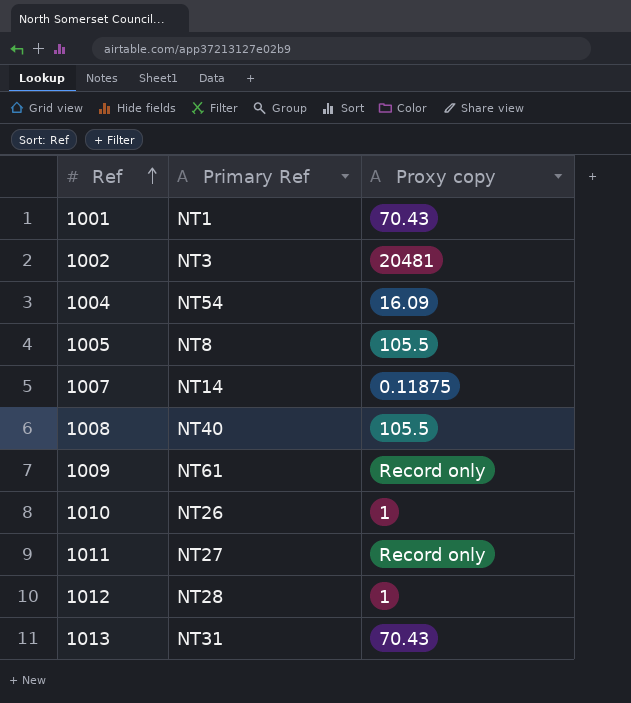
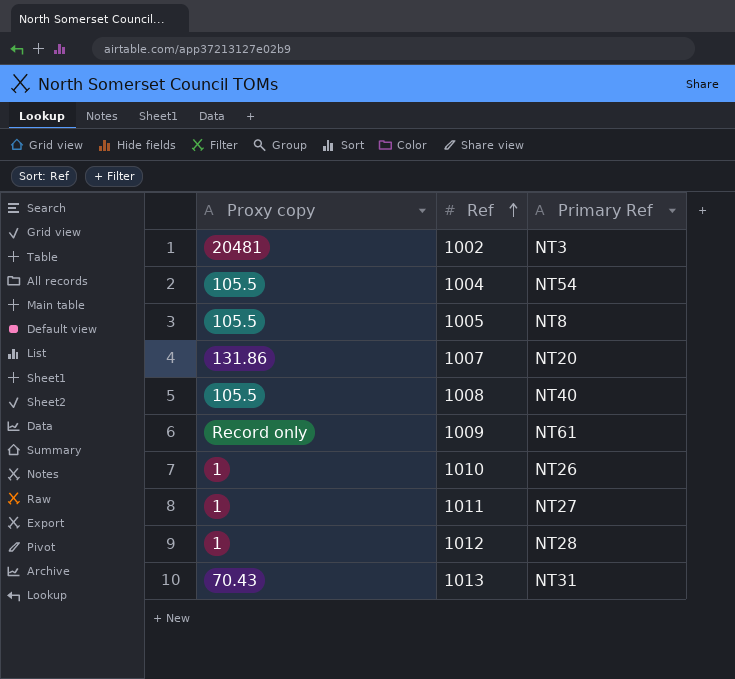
column Proxy copy | position: 3 -> 1
row 1001: NT1 | 70.43 -> none
1004 | Proxy copy: 16.09 -> 105.5
1007 | Proxy copy: 0.11875 -> 131.86
1007 | Primary Ref: NT14 -> NT20
1011 | Proxy copy: Record only -> 1

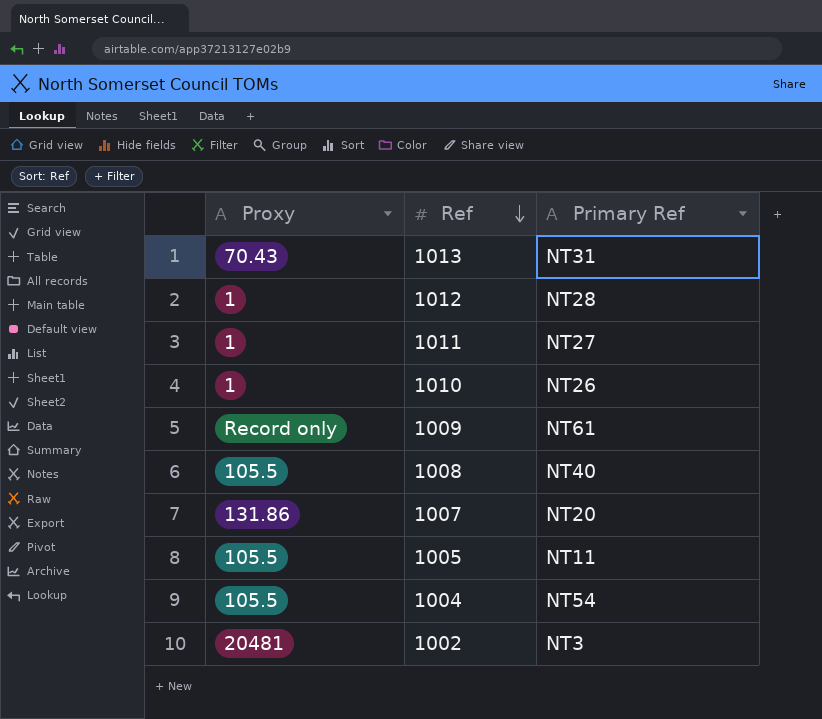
row order: Ref ascending -> Ref descending
column name: Proxy copy -> Proxy
1005 | Primary Ref: NT8 -> NT11

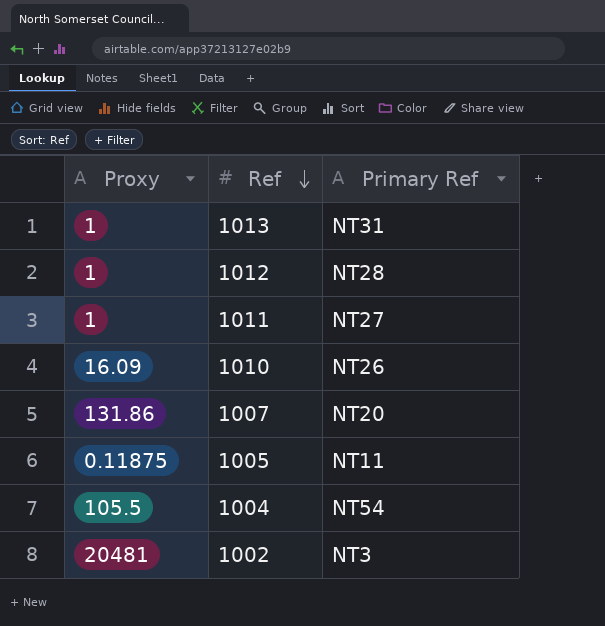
row 1009: Record only | NT61 -> none
row 1008: 105.5 | NT40 -> none
1013 | Proxy: 70.43 -> 1
1010 | Proxy: 1 -> 16.09
1005 | Proxy: 105.5 -> 0.11875

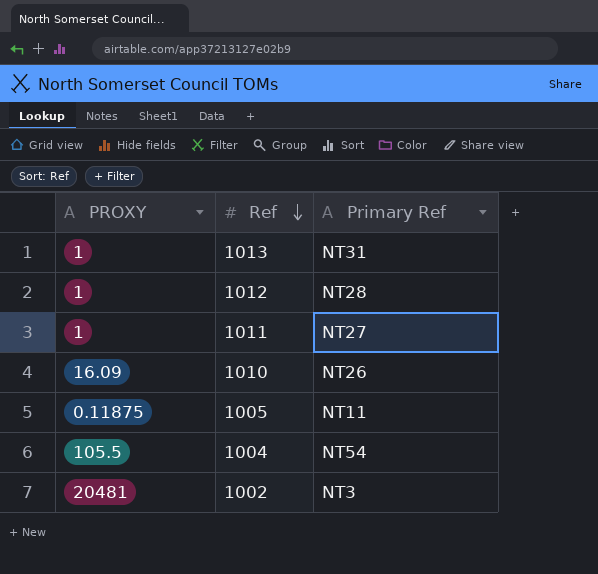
column name: Proxy -> PROXY
row 1007: 131.86 | NT20 -> none

